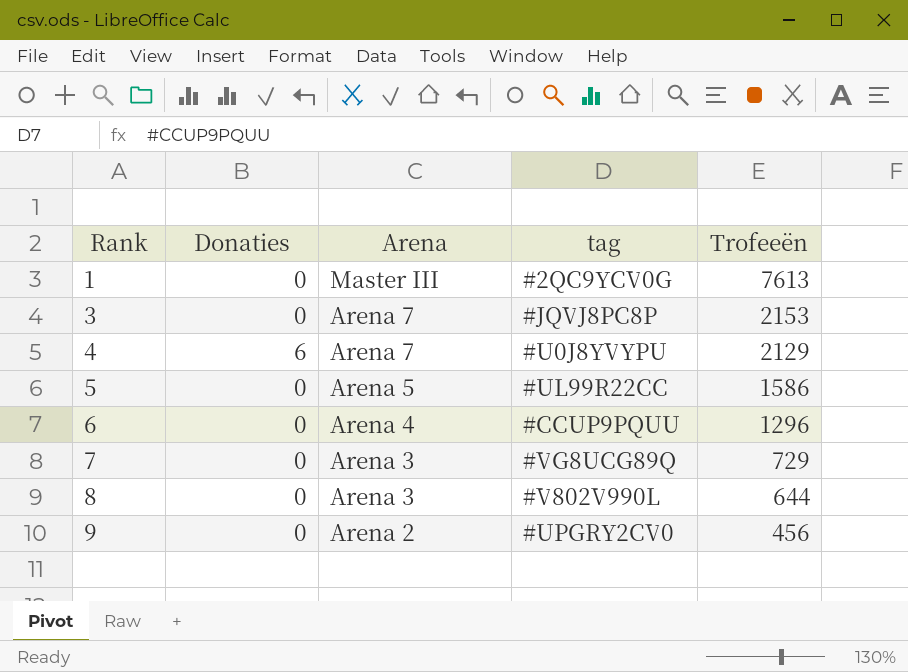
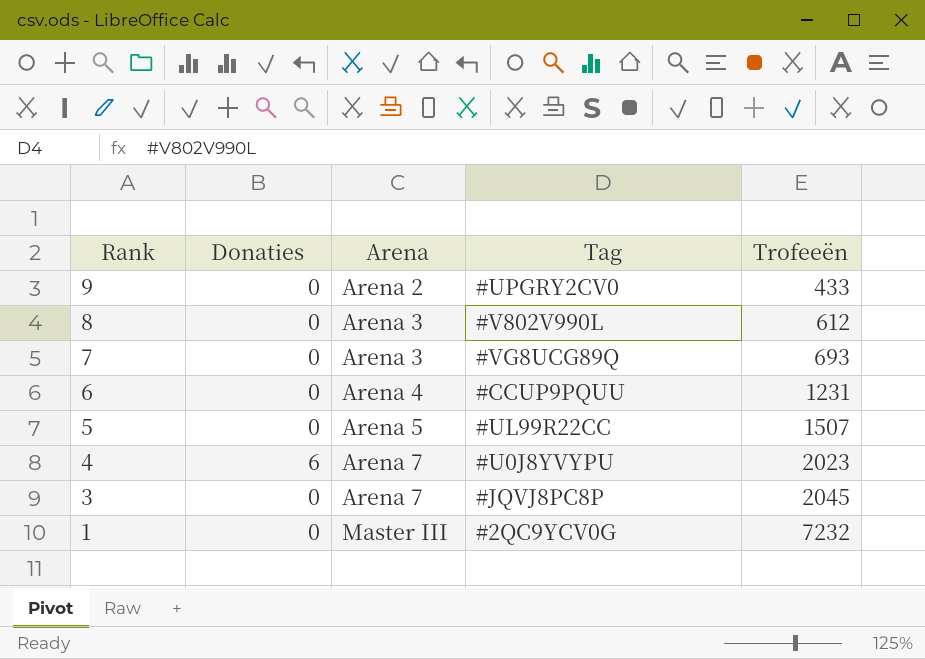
row order: Rank ascending -> Rank descending
column name: tag -> Tag
9 | Trofeeën: 456 -> 433
8 | Trofeeën: 644 -> 612
7 | Trofeeën: 729 -> 693
6 | Trofeeën: 1296 -> 1231
5 | Trofeeën: 1586 -> 1507
4 | Trofeeën: 2129 -> 2023
3 | Trofeeën: 2153 -> 2045
1 | Trofeeën: 7613 -> 7232

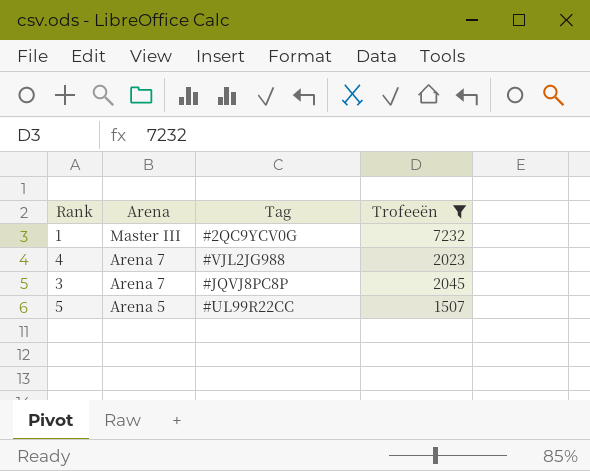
filter: none -> Trofeeën >= 1507
row order: Rank descending -> Arena descending
column Donaties | position: 2 -> none
4 | Tag: #U0J8YVYPU -> #VJL2JG988

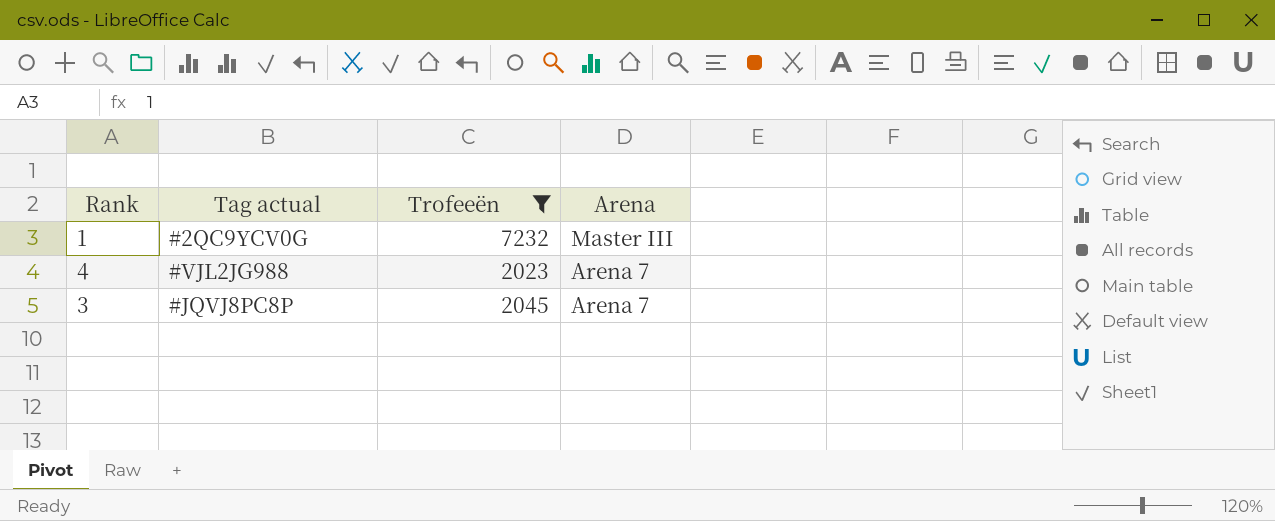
column name: Tag -> Tag actual
column Arena | position: 2 -> 4
row 5: Arena 5 | #UL99R22CC | 1507 -> none

